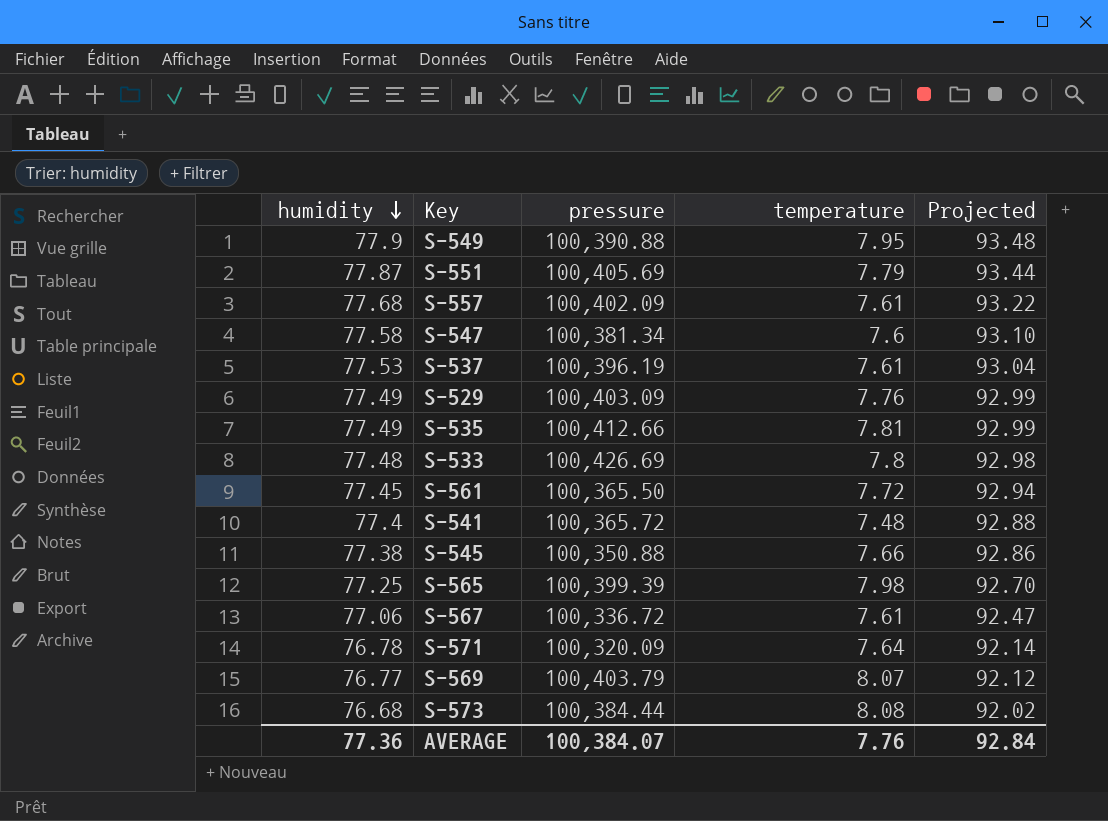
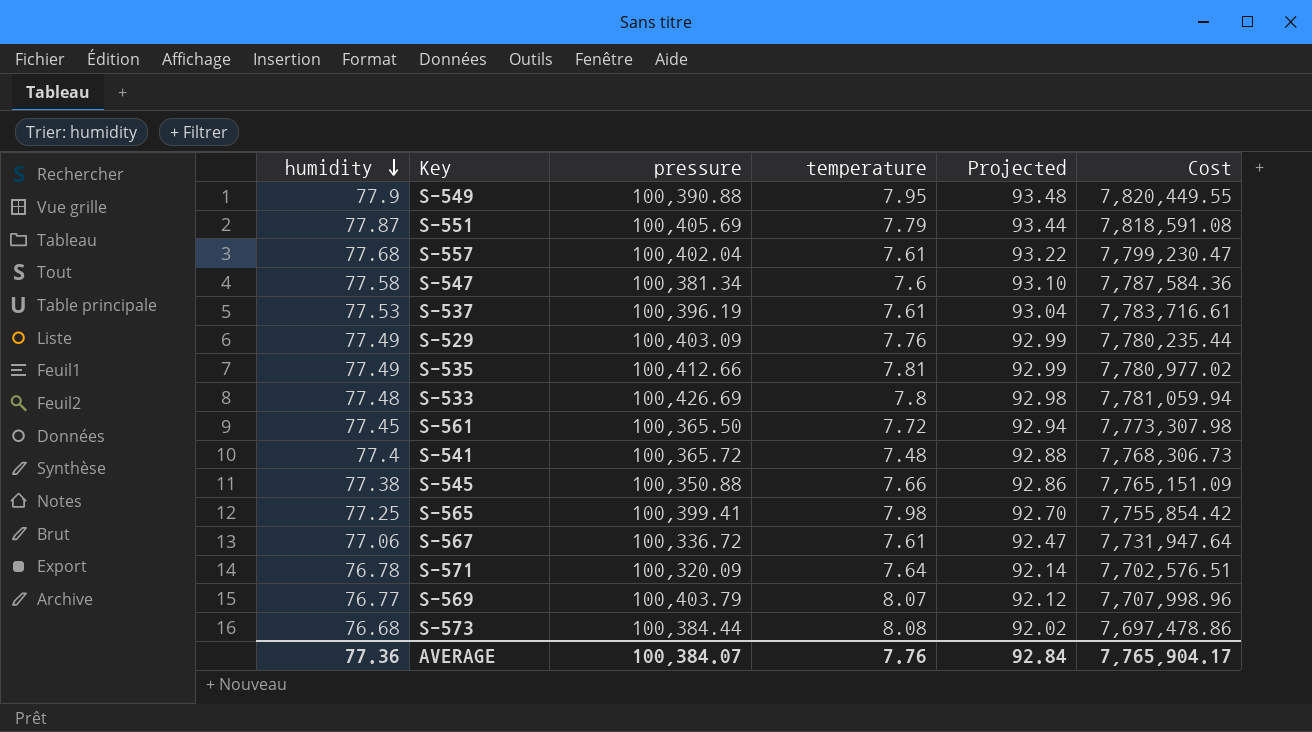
column Cost | formula: none -> [humidity] * [pressure]
S-557 | pressure: 100,402.09 -> 100,402.04
S-565 | pressure: 100,399.39 -> 100,399.41

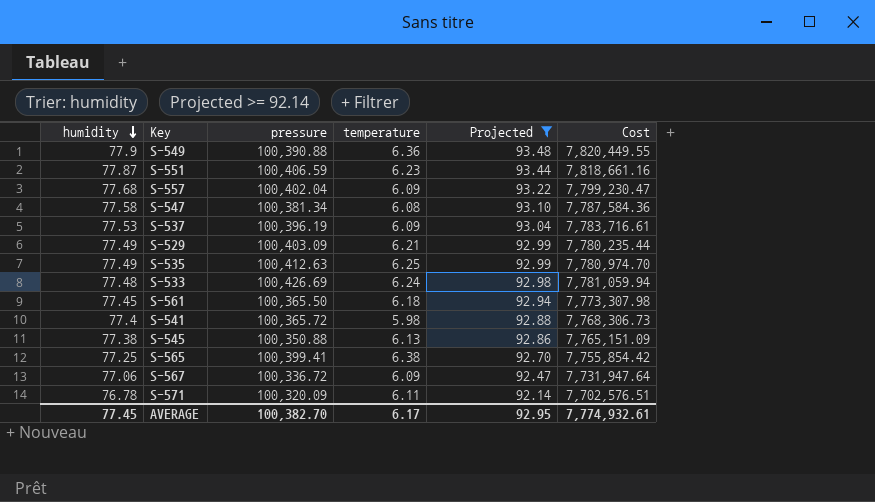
filter: none -> Projected >= 92.14
S-549 | temperature: 7.95 -> 6.36
S-551 | pressure: 100,405.69 -> 100,406.59
S-551 | temperature: 7.79 -> 6.23
S-551 | Cost: 7,818,591.08 -> 7,818,661.16
S-557 | temperature: 7.61 -> 6.09
S-547 | temperature: 7.6 -> 6.08
S-537 | temperature: 7.61 -> 6.09
S-529 | temperature: 7.76 -> 6.21
S-535 | pressure: 100,412.66 -> 100,412.63
S-535 | temperature: 7.81 -> 6.25
S-535 | Cost: 7,780,977.02 -> 7,780,974.70
S-533 | temperature: 7.8 -> 6.24
S-561 | temperature: 7.72 -> 6.18
S-541 | temperature: 7.48 -> 5.98
S-545 | temperature: 7.66 -> 6.13
S-565 | temperature: 7.98 -> 6.38
S-567 | temperature: 7.61 -> 6.09
S-571 | temperature: 7.64 -> 6.11
AVERAGE | humidity: 77.36 -> 77.45
AVERAGE | pressure: 100,384.07 -> 100,382.70
AVERAGE | temperature: 7.76 -> 6.17
AVERAGE | Projected: 92.84 -> 92.95
AVERAGE | Cost: 7,765,904.17 -> 7,774,932.61

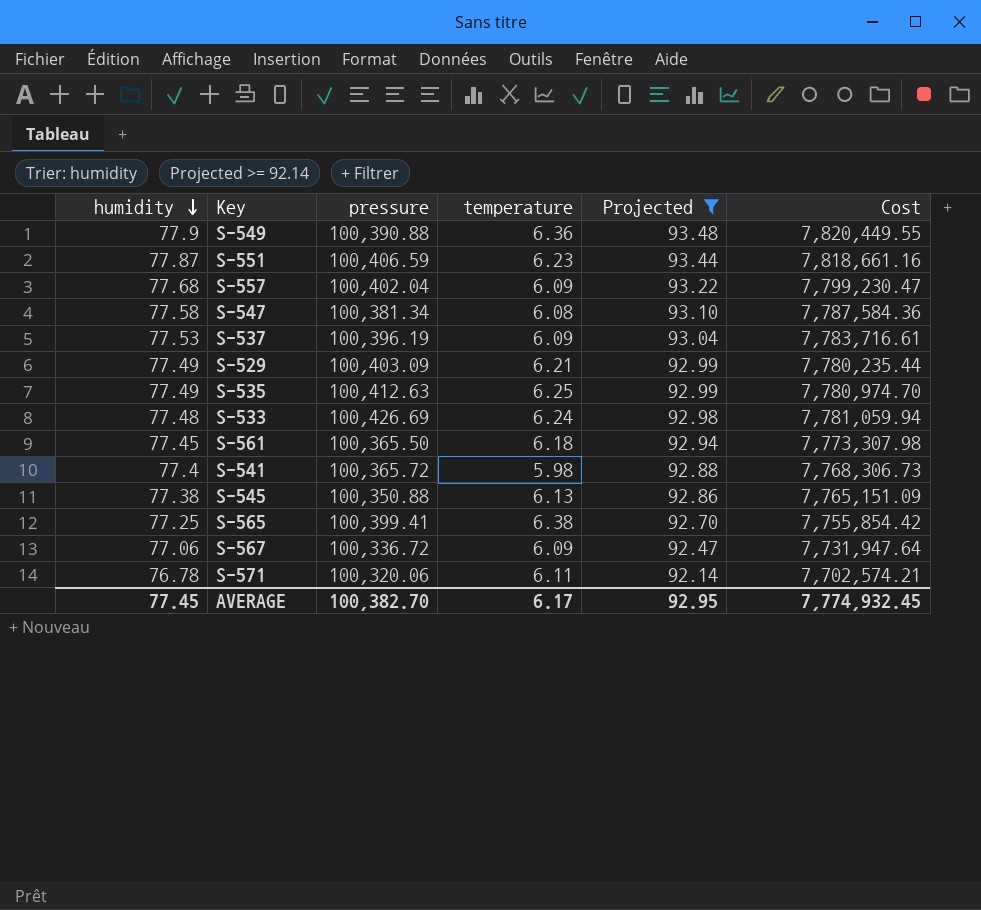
S-571 | pressure: 100,320.09 -> 100,320.06
S-571 | Cost: 7,702,576.51 -> 7,702,574.21
AVERAGE | Cost: 7,774,932.61 -> 7,774,932.45

